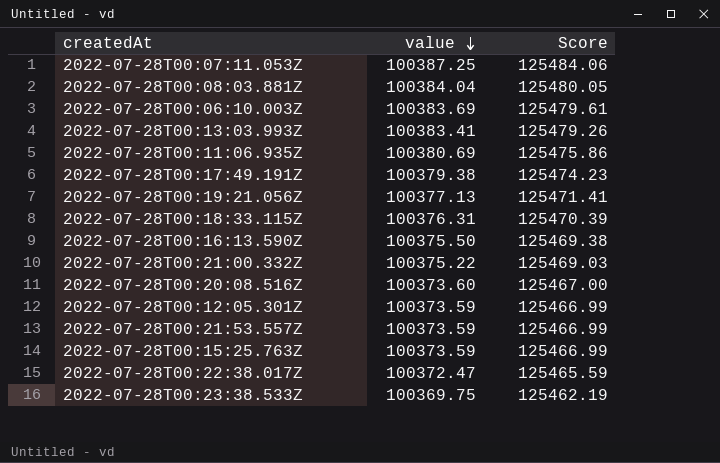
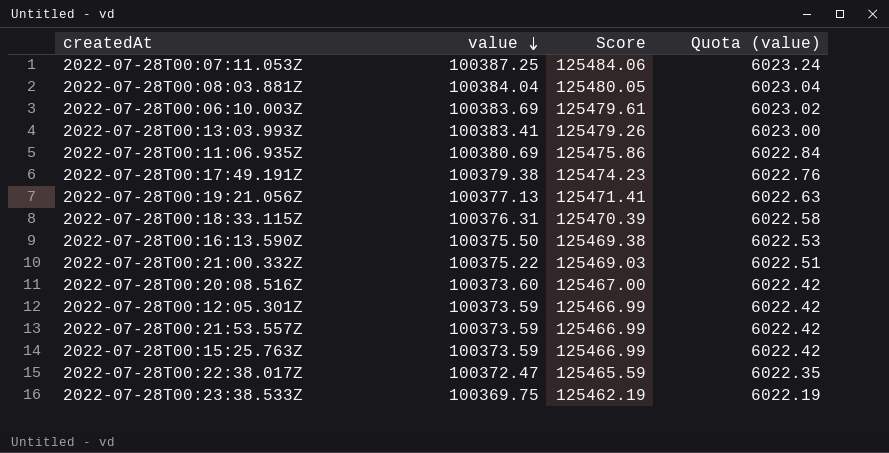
column Quota (value) | formula: none -> [value] * 0.06

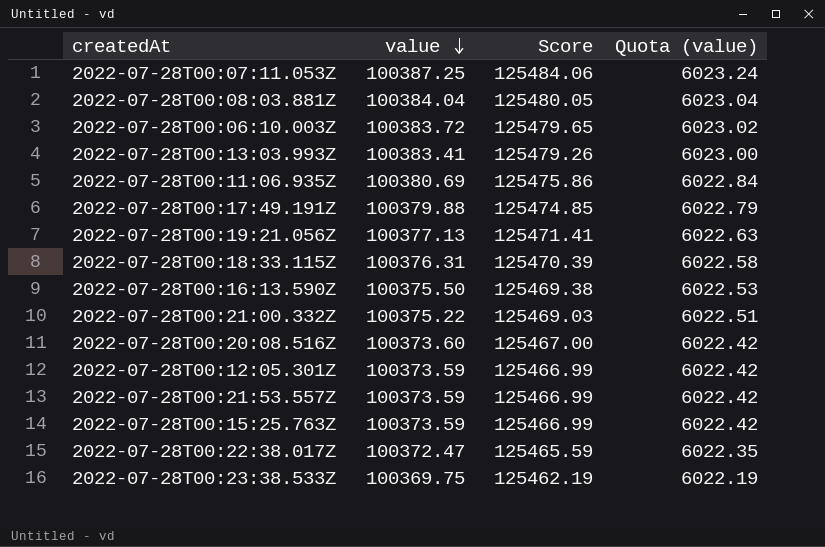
2022-07-28T00:06:10.003Z | value: 100383.69 -> 100383.72
2022-07-28T00:06:10.003Z | Score: 125479.61 -> 125479.65
2022-07-28T00:17:49.191Z | value: 100379.38 -> 100379.88
2022-07-28T00:17:49.191Z | Score: 125474.23 -> 125474.85
2022-07-28T00:17:49.191Z | Quota (value): 6022.76 -> 6022.79

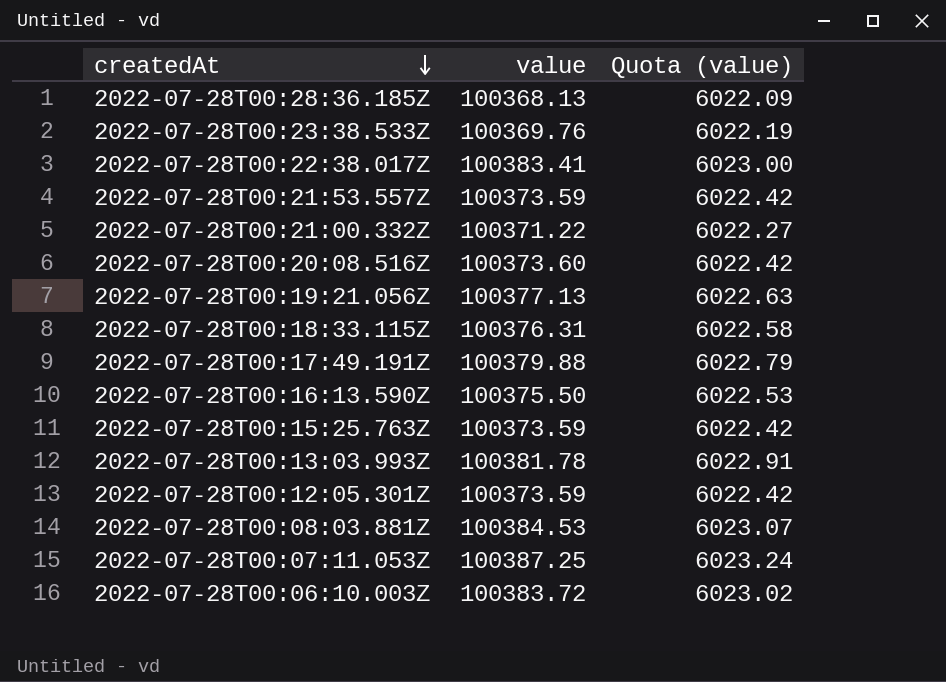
row order: value descending -> createdAt descending
column Score | formula: [value] * 1.25 -> none
row 2022-07-28T00:11:06.935Z: 100380.69 | 125475.86 | 6022.84 -> none
row 2022-07-28T00:28:36.185Z: none -> 100368.13 | 6022.09
2022-07-28T00:23:38.533Z | value: 100369.75 -> 100369.76
2022-07-28T00:22:38.017Z | value: 100372.47 -> 100383.41
2022-07-28T00:22:38.017Z | Quota (value): 6022.35 -> 6023.00
2022-07-28T00:21:00.332Z | value: 100375.22 -> 100371.22
2022-07-28T00:21:00.332Z | Quota (value): 6022.51 -> 6022.27
2022-07-28T00:13:03.993Z | value: 100383.41 -> 100381.78
2022-07-28T00:13:03.993Z | Quota (value): 6023.00 -> 6022.91
2022-07-28T00:08:03.881Z | value: 100384.04 -> 100384.53
2022-07-28T00:08:03.881Z | Quota (value): 6023.04 -> 6023.07

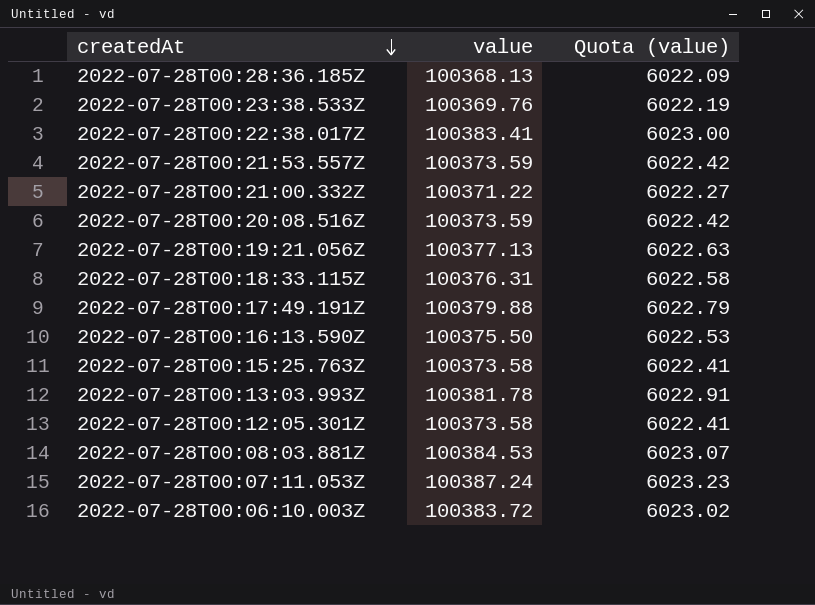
2022-07-28T00:20:08.516Z | value: 100373.60 -> 100373.59
2022-07-28T00:15:25.763Z | value: 100373.59 -> 100373.58
2022-07-28T00:15:25.763Z | Quota (value): 6022.42 -> 6022.41
2022-07-28T00:12:05.301Z | value: 100373.59 -> 100373.58
2022-07-28T00:12:05.301Z | Quota (value): 6022.42 -> 6022.41
2022-07-28T00:07:11.053Z | value: 100387.25 -> 100387.24
2022-07-28T00:07:11.053Z | Quota (value): 6023.24 -> 6023.23

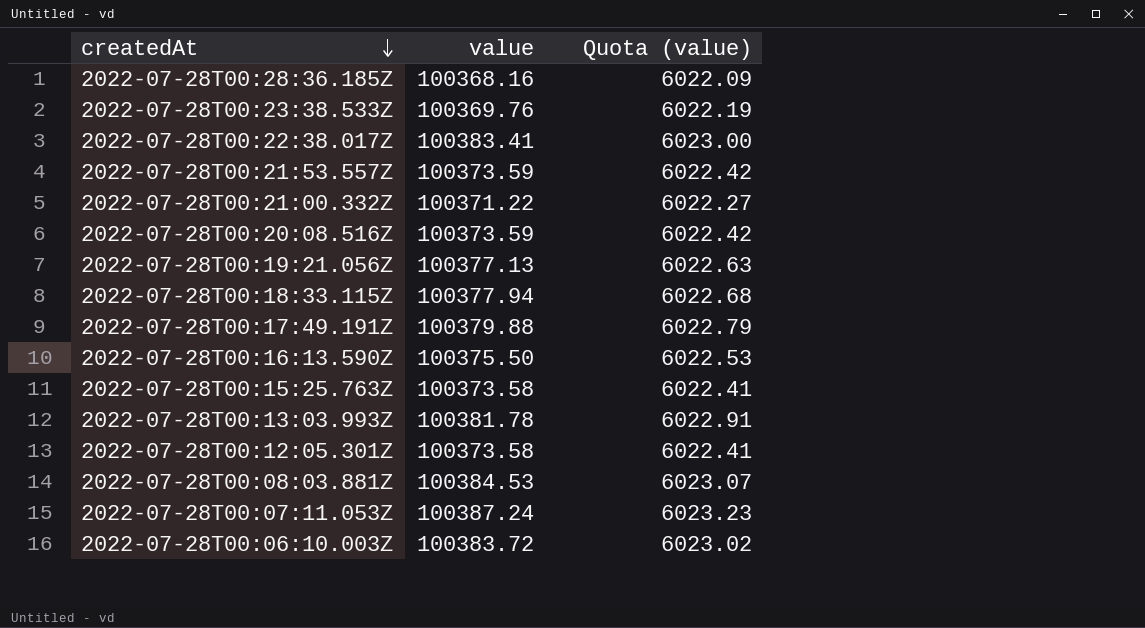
2022-07-28T00:28:36.185Z | value: 100368.13 -> 100368.16
2022-07-28T00:18:33.115Z | value: 100376.31 -> 100377.94
2022-07-28T00:18:33.115Z | Quota (value): 6022.58 -> 6022.68

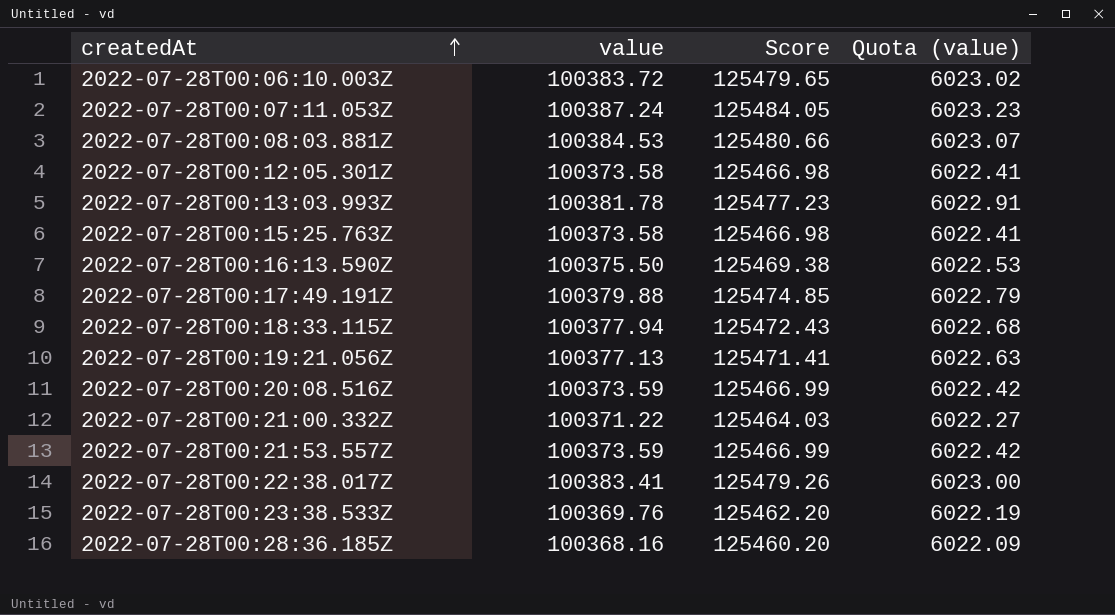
row order: createdAt descending -> createdAt ascending
column Score | formula: none -> [value] * 1.25

